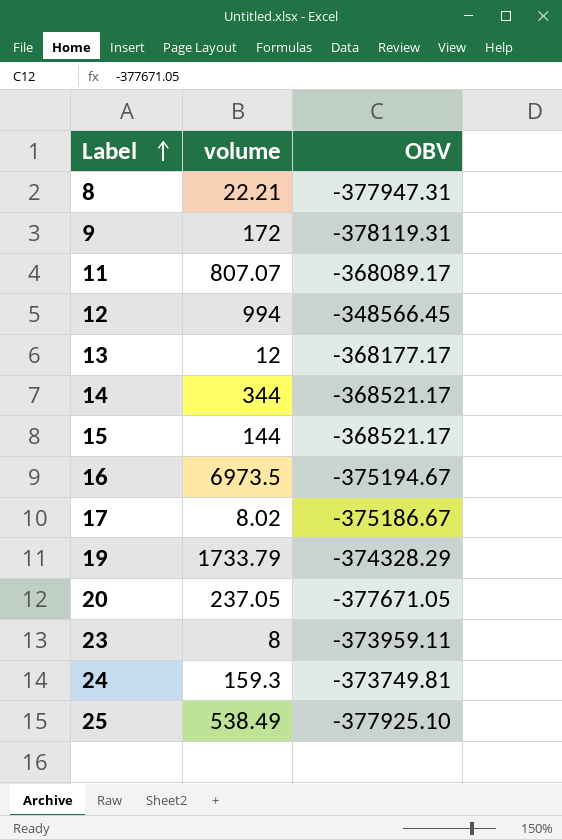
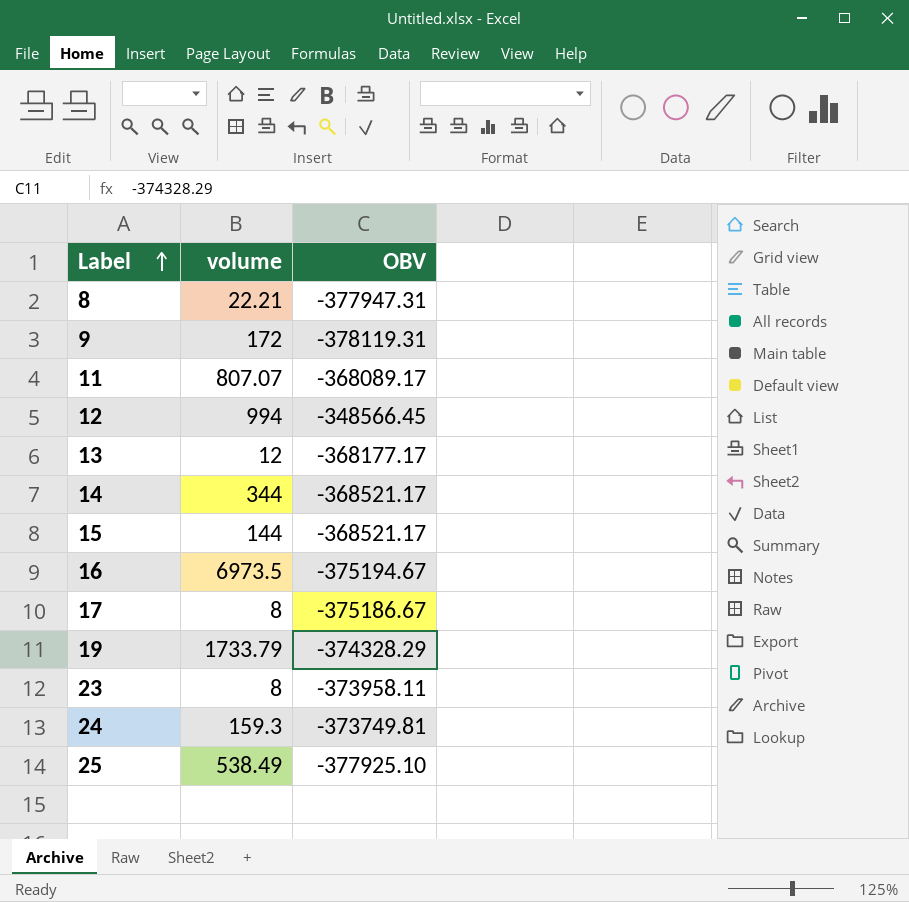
row 20: 237.05 | -377671.05 -> none
17 | volume: 8.02 -> 8
23 | OBV: -373959.11 -> -373958.11

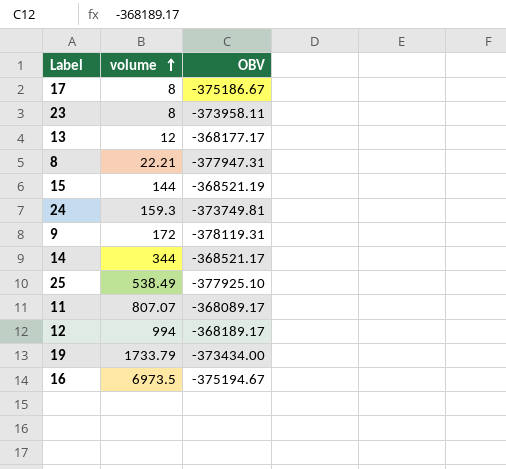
row order: Label ascending -> volume ascending
15 | OBV: -368521.17 -> -368521.19
12 | OBV: -348566.45 -> -368189.17
19 | OBV: -374328.29 -> -373434.00

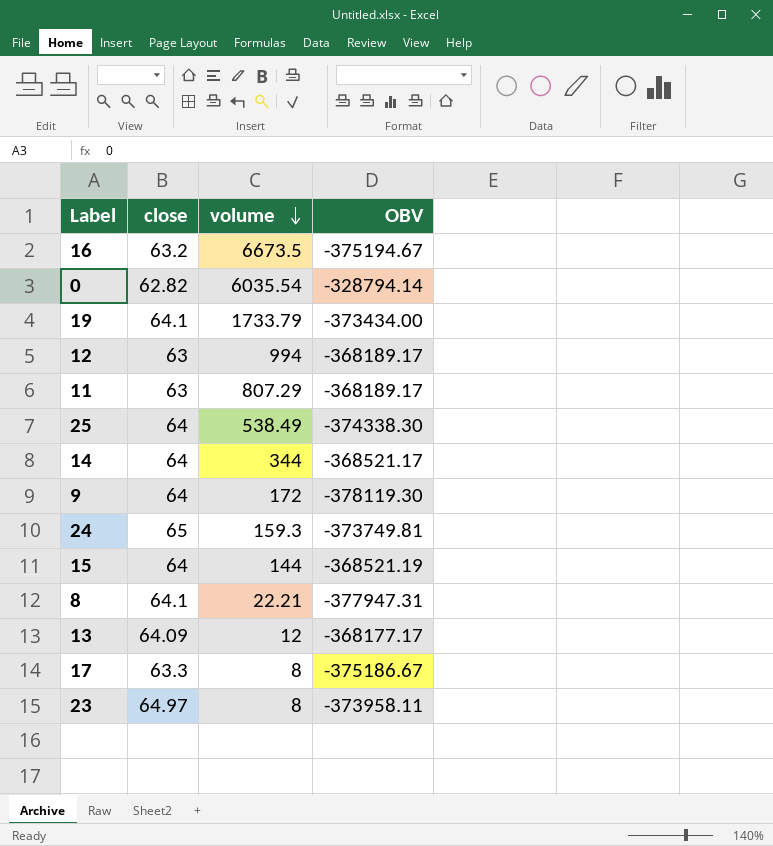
row order: volume ascending -> volume descending
column close | position: none -> 2
16 | volume: 6973.5 -> 6673.5
row 0: none -> 62.82 | 6035.54 | -328794.14
11 | volume: 807.07 -> 807.29
11 | OBV: -368089.17 -> -368189.17
25 | OBV: -377925.10 -> -374338.30
9 | OBV: -378119.31 -> -378119.30

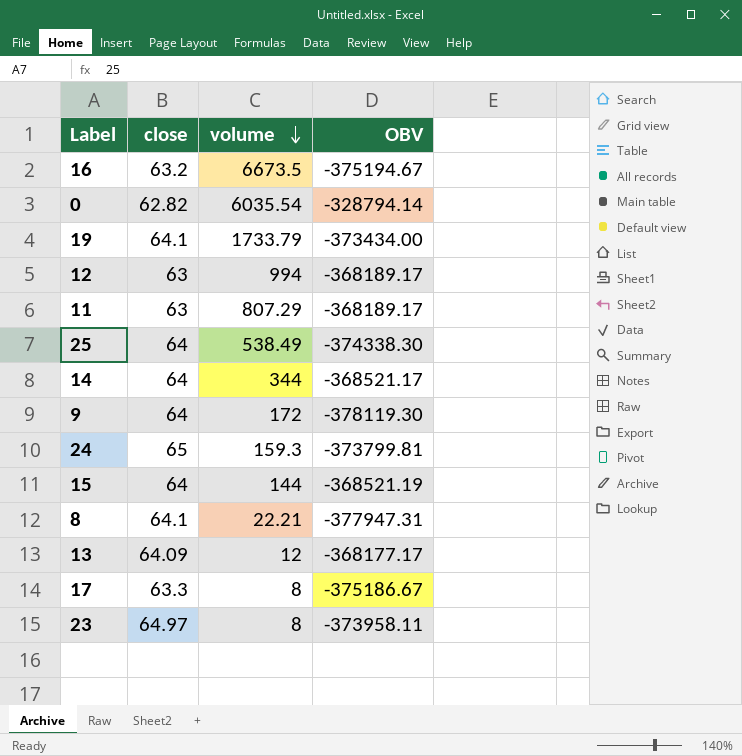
24 | OBV: -373749.81 -> -373799.81

